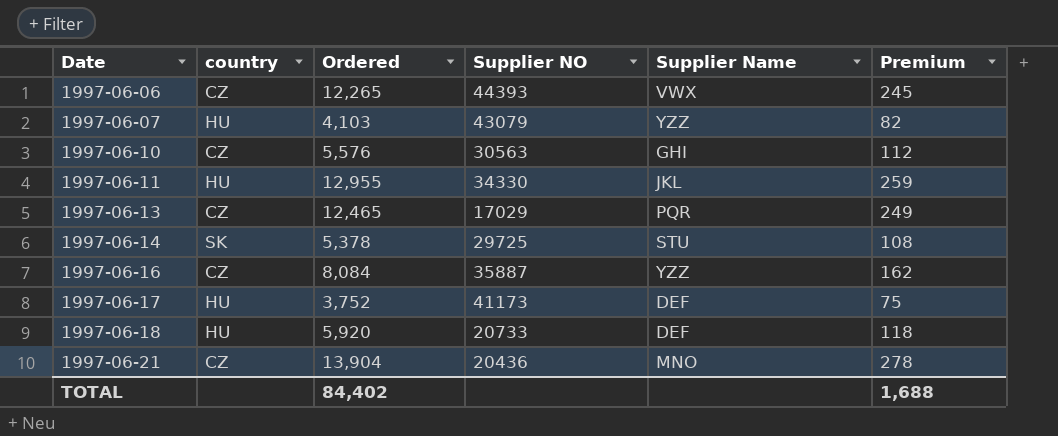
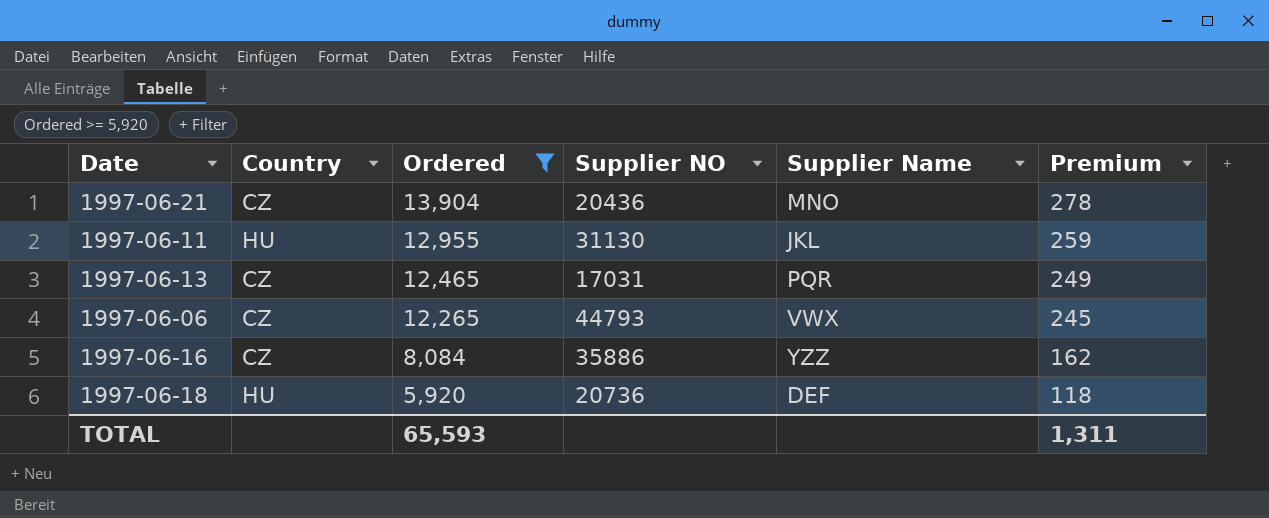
filter: none -> Ordered >= 5,920
row order: Date ascending -> Ordered descending
column name: country -> Country
1997-06-11 | Supplier NO: 34330 -> 31130
1997-06-13 | Supplier NO: 17029 -> 17031
1997-06-06 | Supplier NO: 44393 -> 44793
1997-06-16 | Supplier NO: 35887 -> 35886
1997-06-18 | Supplier NO: 20733 -> 20736
TOTAL | Ordered: 84,402 -> 65,593
TOTAL | Premium: 1,688 -> 1,311

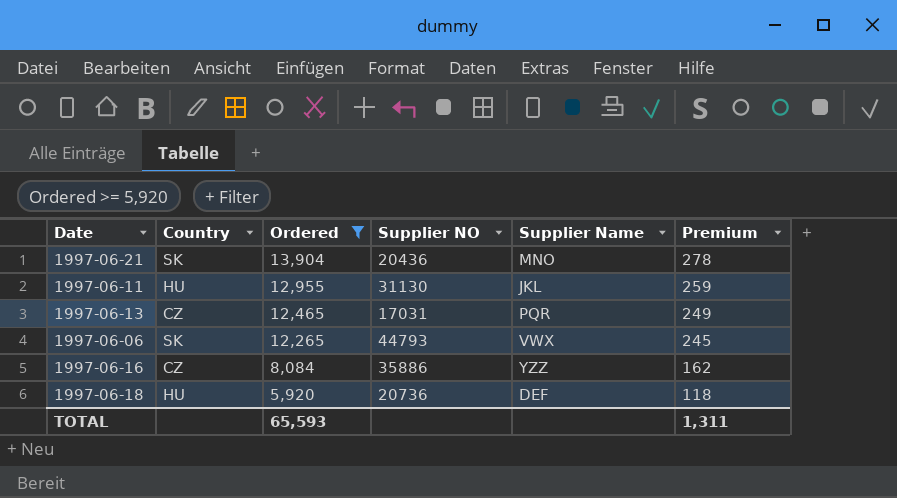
1997-06-21 | Country: CZ -> SK
1997-06-06 | Country: CZ -> SK

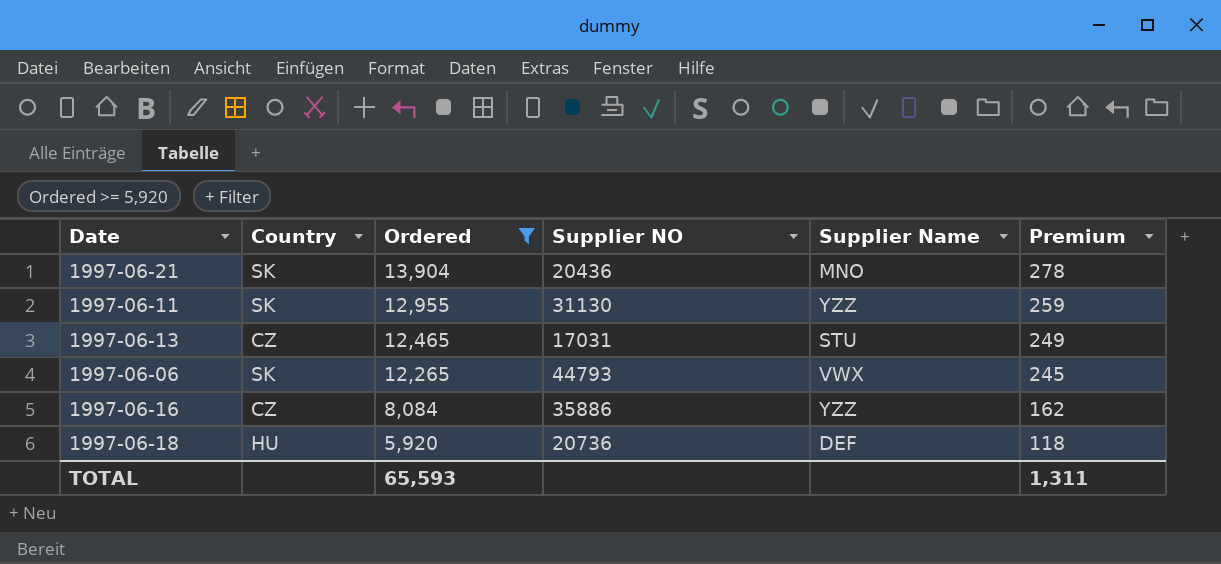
1997-06-11 | Country: HU -> SK
1997-06-11 | Supplier Name: JKL -> YZZ
1997-06-13 | Supplier Name: PQR -> STU

